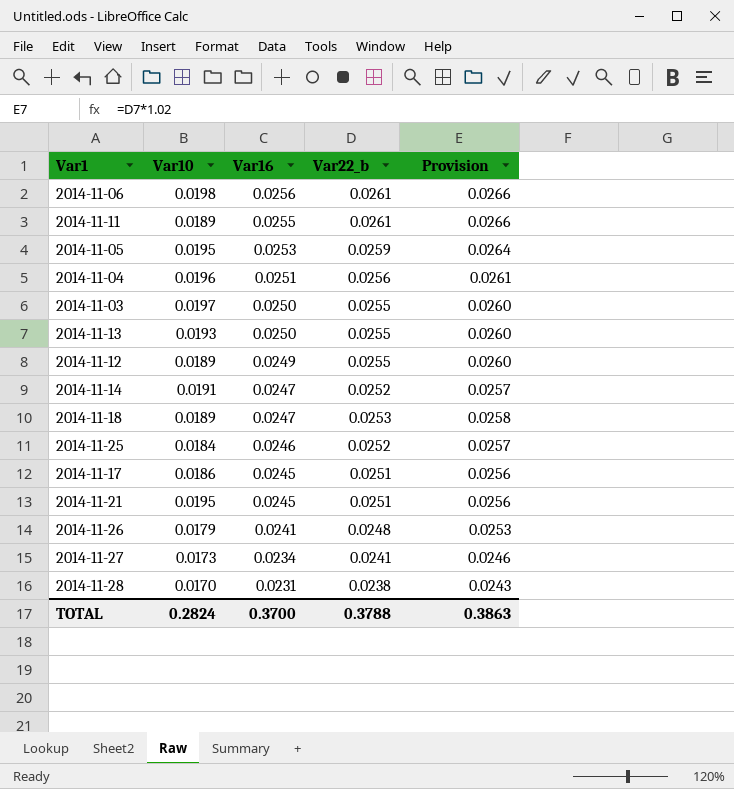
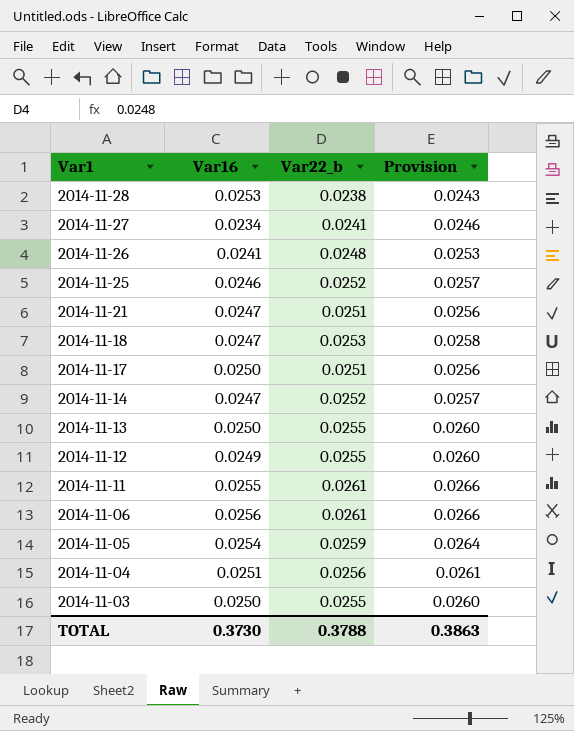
row order: Var16 descending -> Var1 descending
column Var10 | position: 2 -> none
2014-11-28 | Var16: 0.0231 -> 0.0253
2014-11-21 | Var16: 0.0245 -> 0.0247
2014-11-17 | Var16: 0.0245 -> 0.0250
2014-11-05 | Var16: 0.0253 -> 0.0254
TOTAL | Var16: 0.3700 -> 0.3730

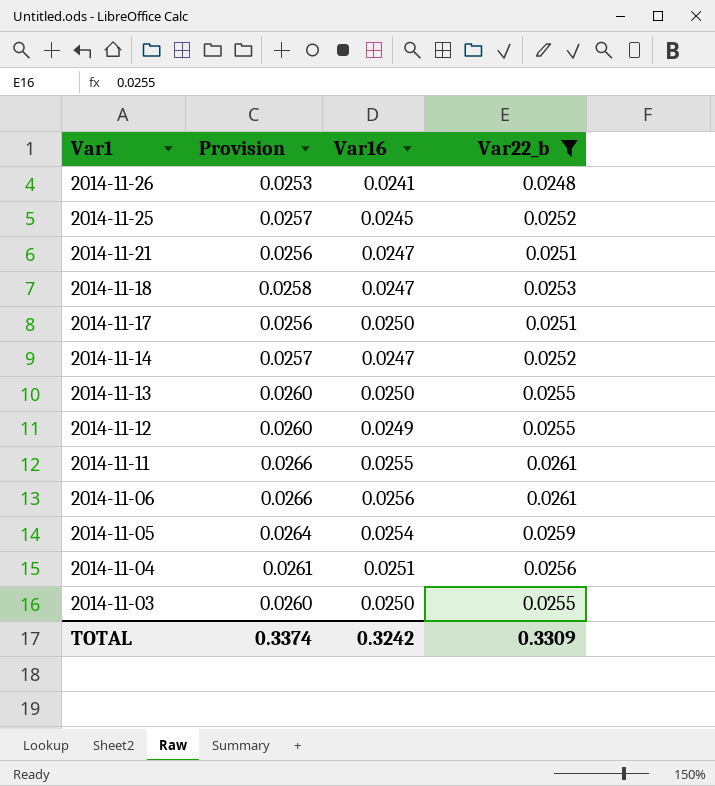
filter: none -> Var22_b >= 0.0248
column Provision | position: 4 -> 2
2014-11-25 | Var16: 0.0246 -> 0.0245
TOTAL | Provision: 0.3863 -> 0.3374
TOTAL | Var16: 0.3730 -> 0.3242
TOTAL | Var22_b: 0.3788 -> 0.3309

